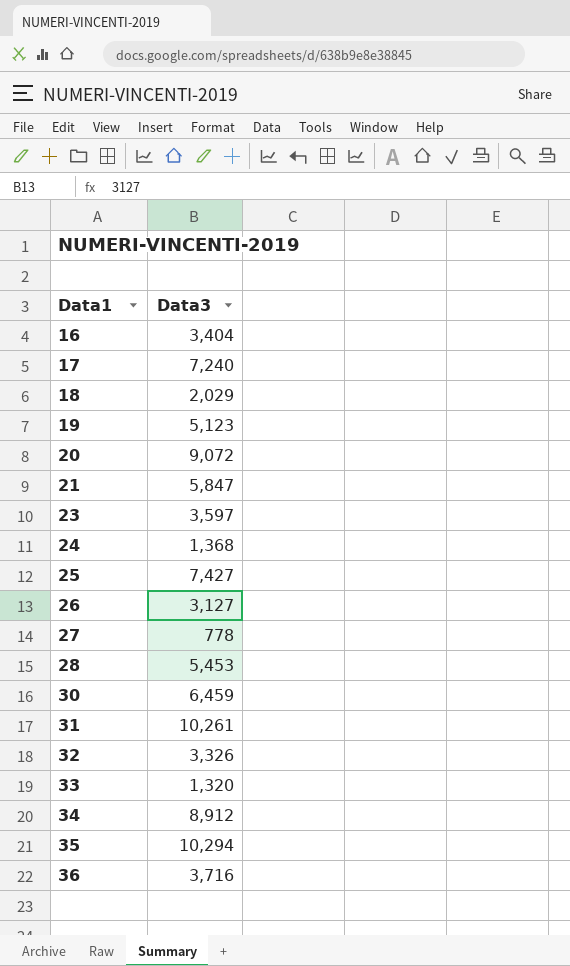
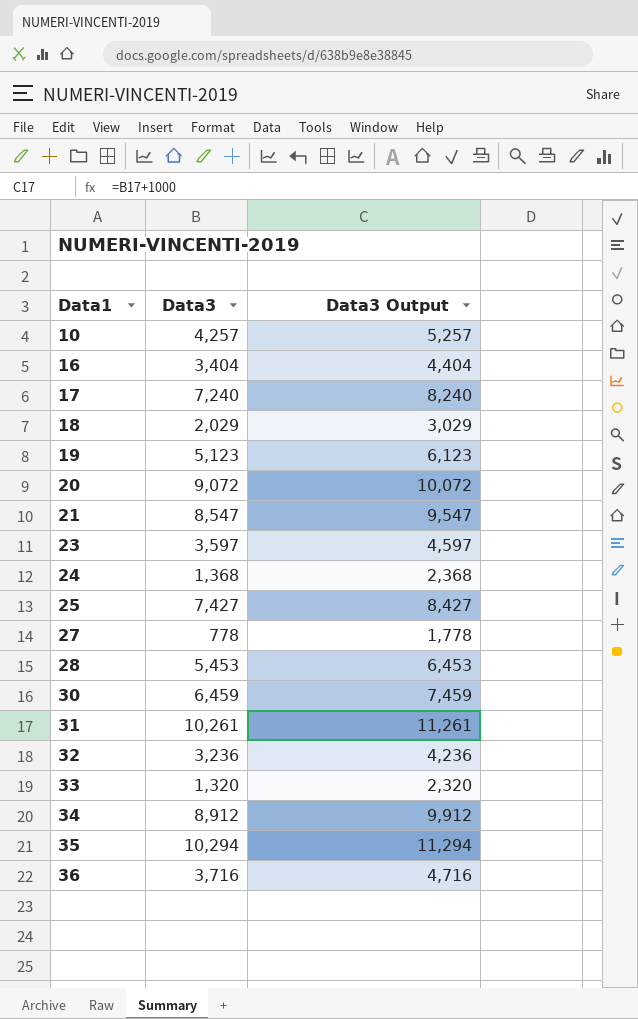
column Data3 Output | formula: none -> [Data3] + 1000
row 26: 3,127 -> none
row 10: none -> 4,257 | 5,257
21 | Data3: 5,847 -> 8,547
32 | Data3: 3,326 -> 3,236

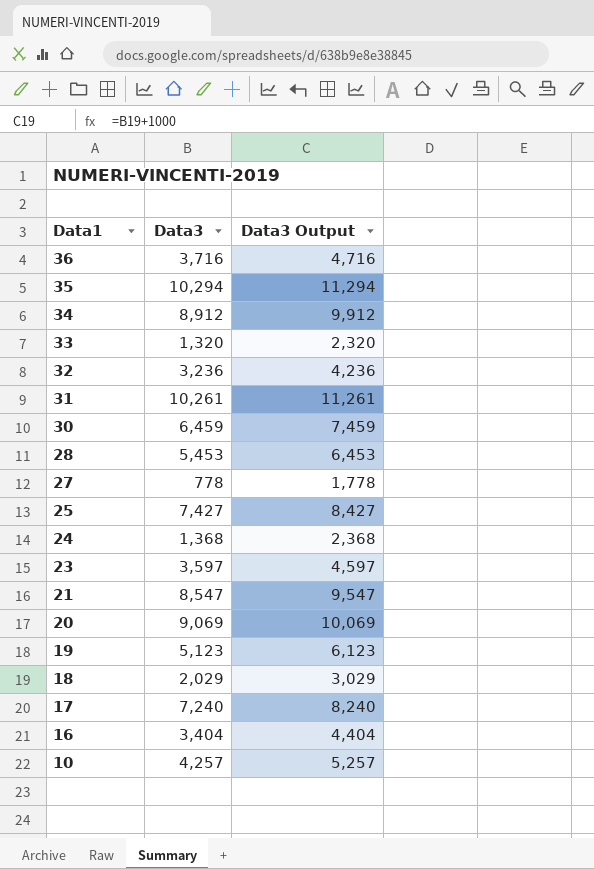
row order: Data1 ascending -> Data1 descending
20 | Data3: 9,072 -> 9,069
20 | Data3 Output: 10,072 -> 10,069

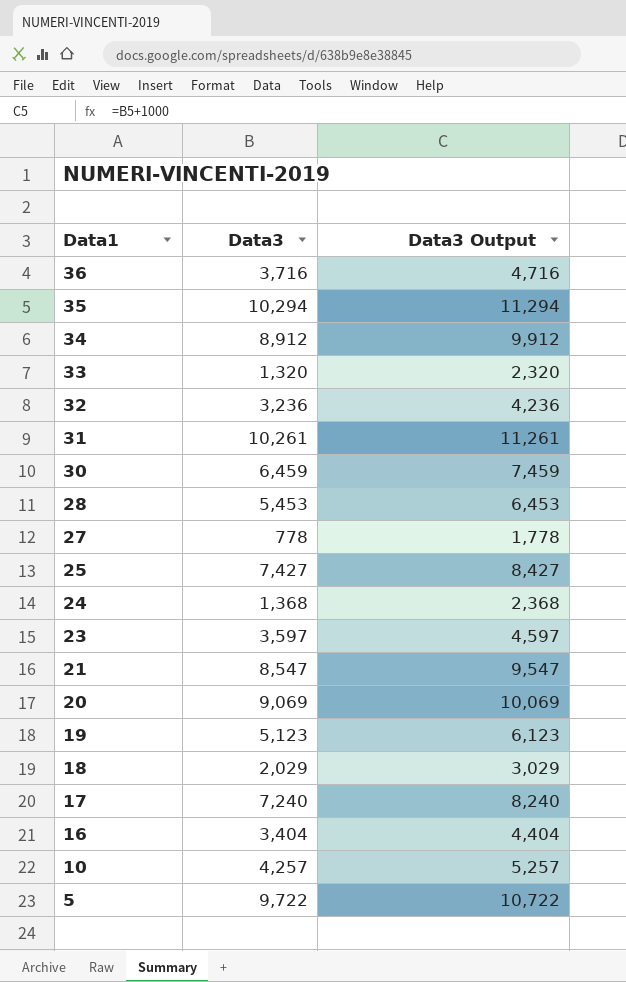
row 5: none -> 9,722 | 10,722

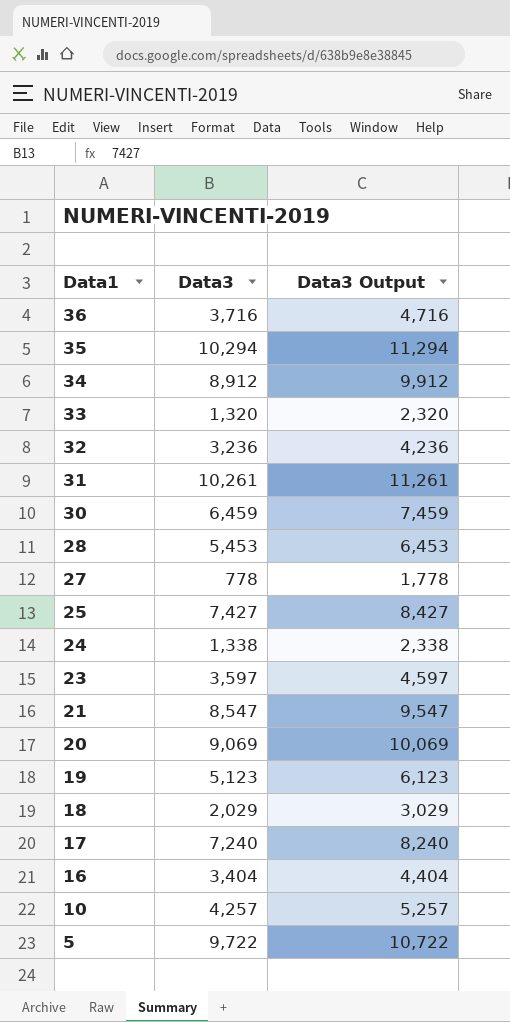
24 | Data3: 1,368 -> 1,338
24 | Data3 Output: 2,368 -> 2,338

